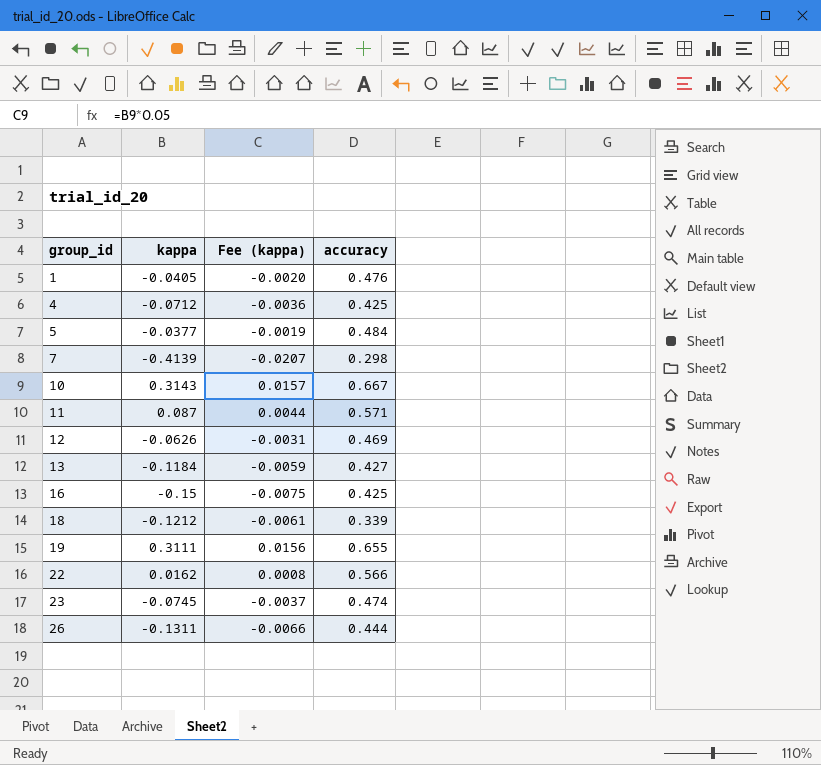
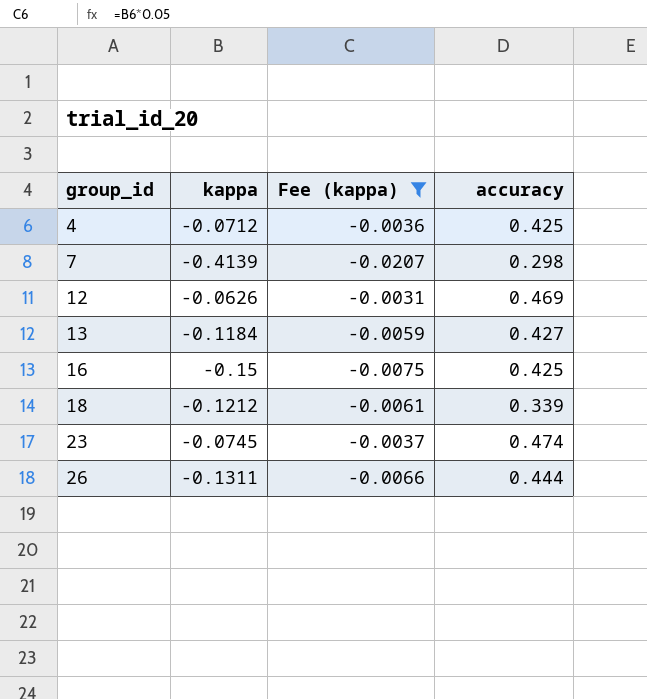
filter: none -> Fee (kappa) <= -0.0031

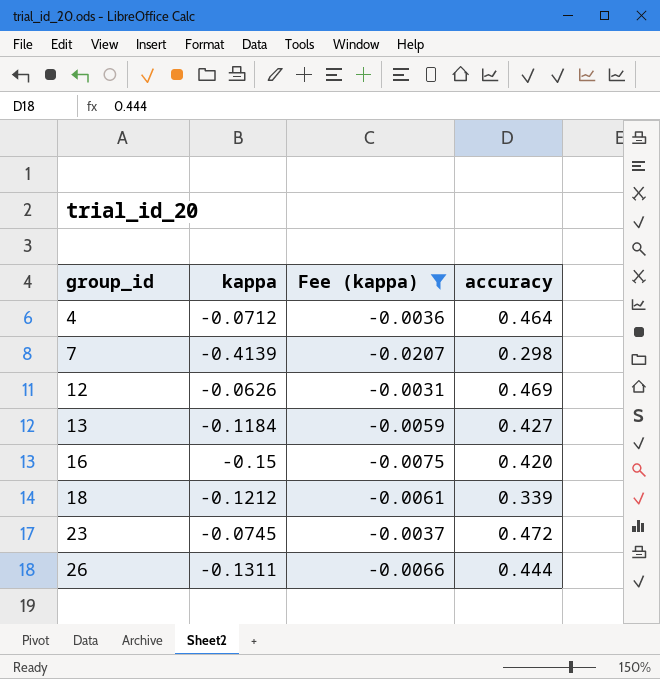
4 | accuracy: 0.425 -> 0.464
16 | accuracy: 0.425 -> 0.420
23 | accuracy: 0.474 -> 0.472

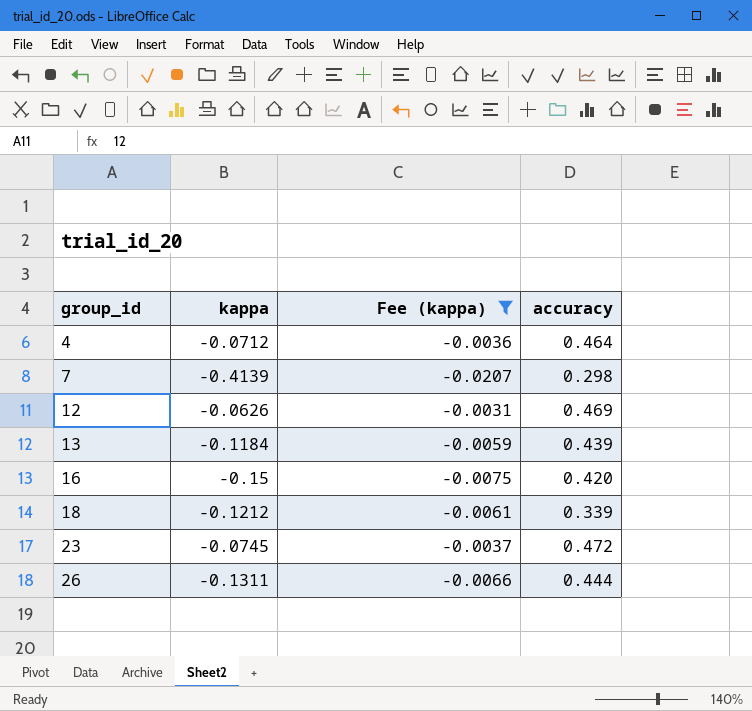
13 | accuracy: 0.427 -> 0.439

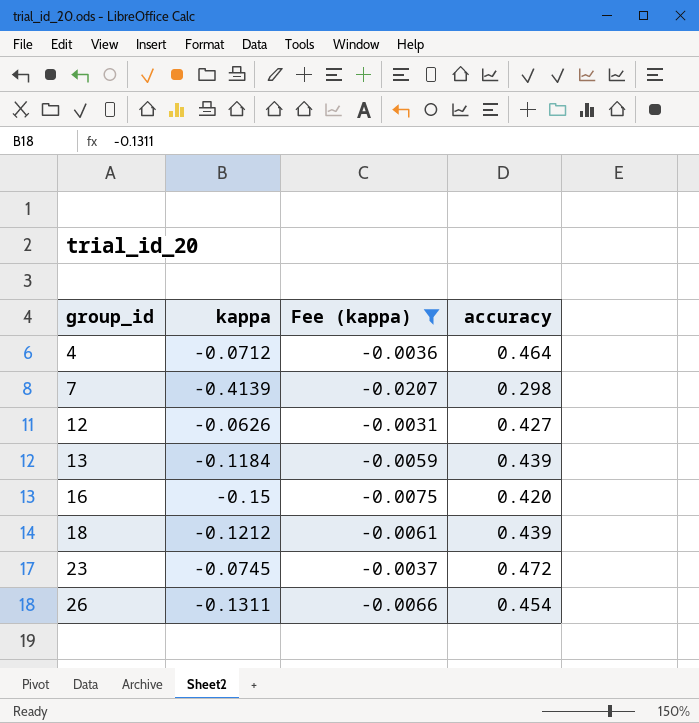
12 | accuracy: 0.469 -> 0.427
18 | accuracy: 0.339 -> 0.439
26 | accuracy: 0.444 -> 0.454

